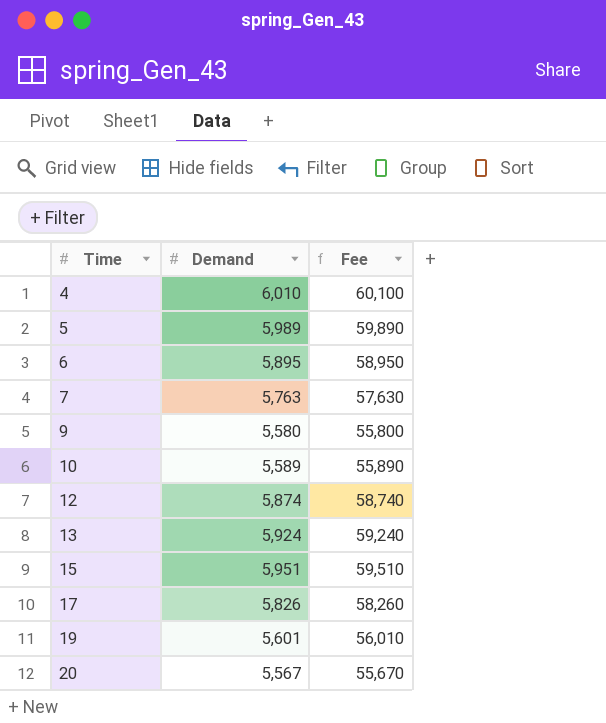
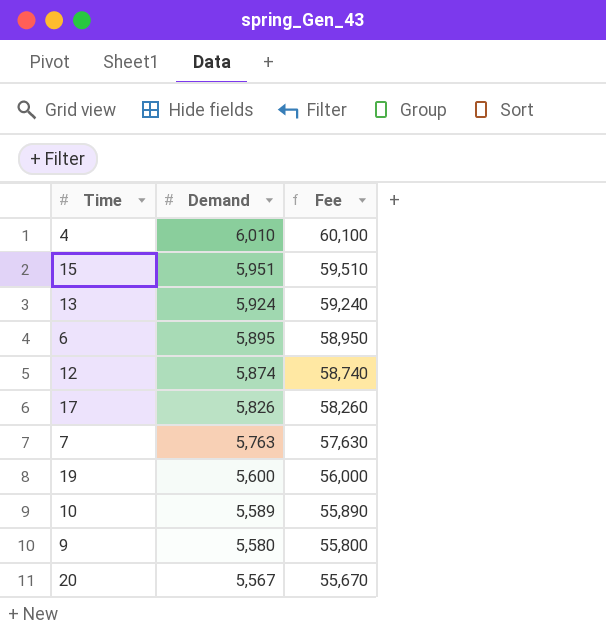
row order: Time ascending -> Demand descending
row 5: 5,989 | 59,890 -> none
19 | Demand: 5,601 -> 5,600
19 | Fee: 56,010 -> 56,000

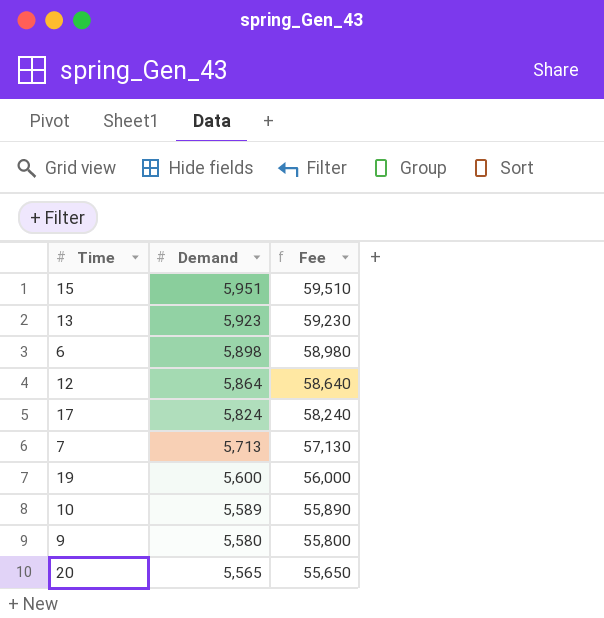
row 4: 6,010 | 60,100 -> none
13 | Demand: 5,924 -> 5,923
13 | Fee: 59,240 -> 59,230
6 | Demand: 5,895 -> 5,898
6 | Fee: 58,950 -> 58,980
12 | Demand: 5,874 -> 5,864
12 | Fee: 58,740 -> 58,640
17 | Demand: 5,826 -> 5,824
17 | Fee: 58,260 -> 58,240
7 | Demand: 5,763 -> 5,713
7 | Fee: 57,630 -> 57,130
20 | Demand: 5,567 -> 5,565
20 | Fee: 55,670 -> 55,650

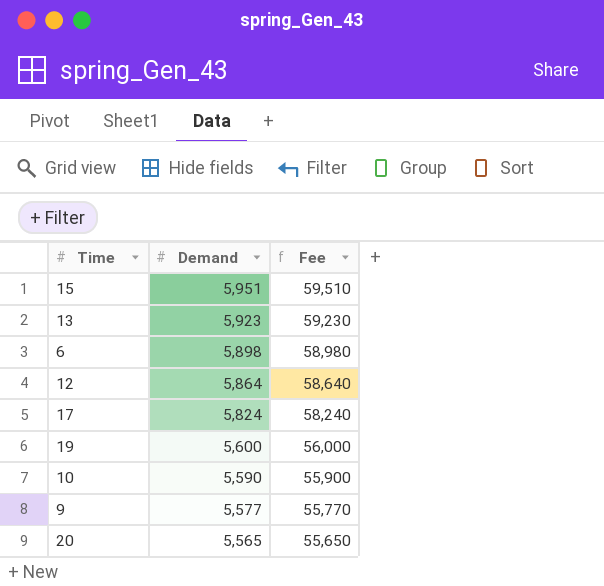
row 7: 5,713 | 57,130 -> none
10 | Demand: 5,589 -> 5,590
10 | Fee: 55,890 -> 55,900
9 | Demand: 5,580 -> 5,577
9 | Fee: 55,800 -> 55,770

